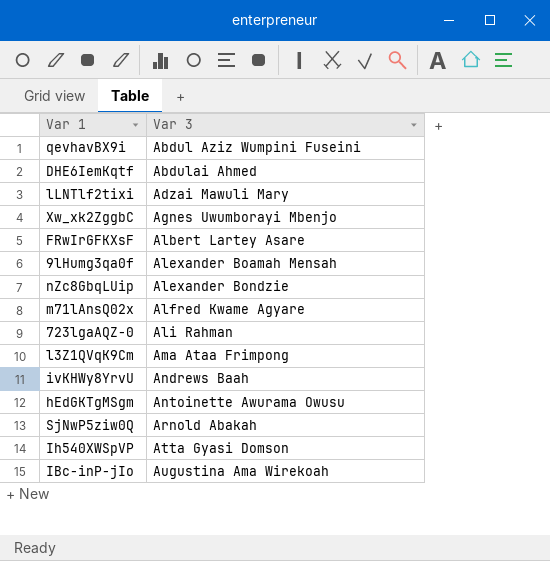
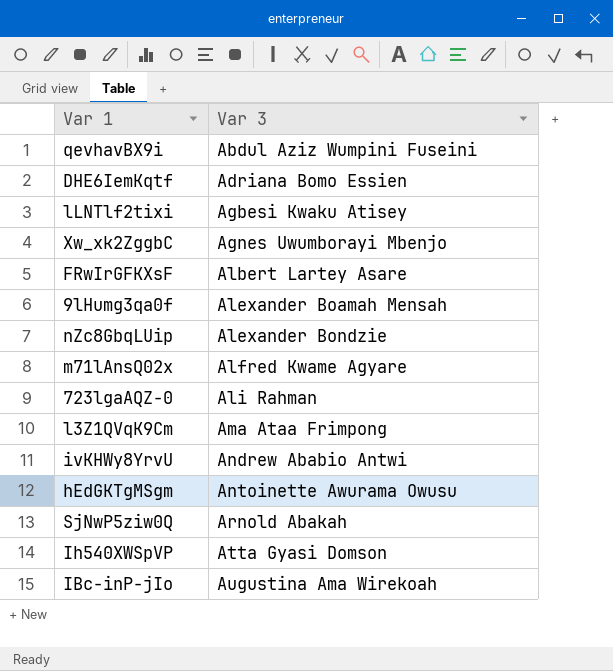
DHE6IemKqtf | Var 3: Abdulai Ahmed -> Adriana Bomo Essien
lLNTlf2tixi | Var 3: Adzai Mawuli Mary -> Agbesi Kwaku Atisey
ivKHWy8YrvU | Var 3: Andrews Baah -> Andrew Ababio Antwi

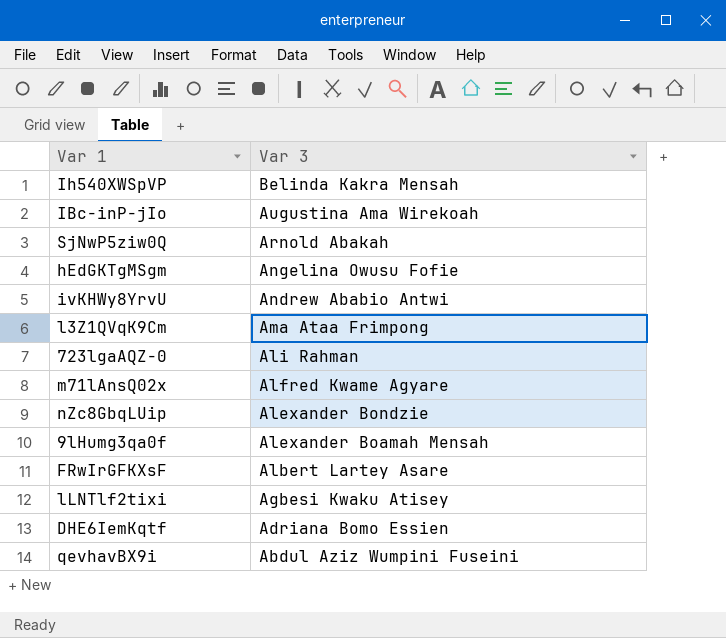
row order: Var 3 ascending -> Var 3 descending
row Xw_xk2ZggbC: Agnes Uwumborayi Mbenjo -> none
Ih540XWSpVP | Var 3: Atta Gyasi Domson -> Belinda Kakra Mensah
hEdGKTgMSgm | Var 3: Antoinette Awurama Owusu -> Angelina Owusu Fofie

